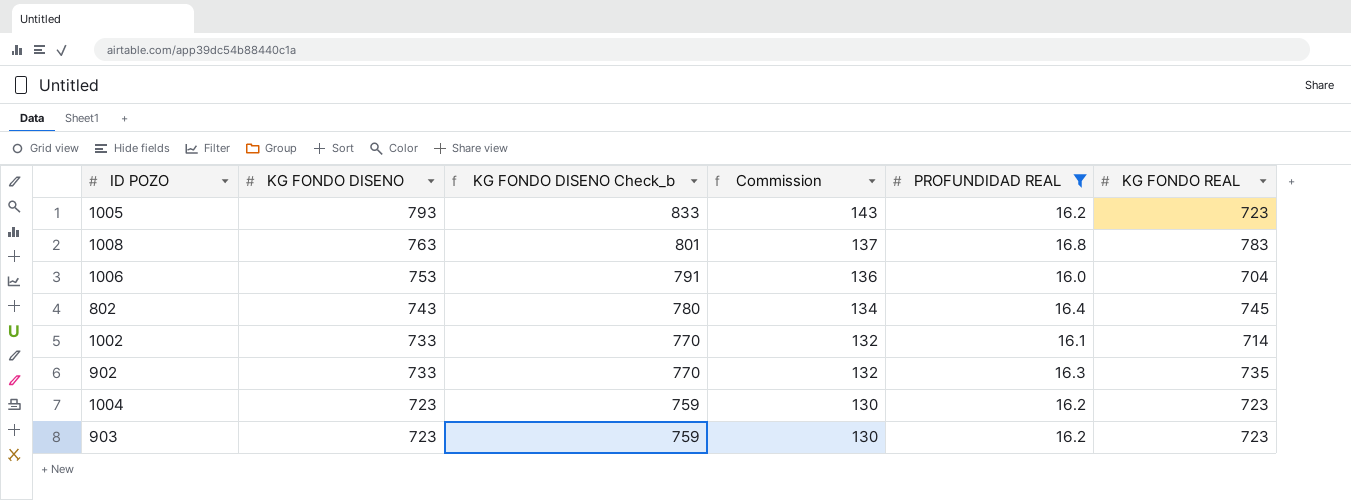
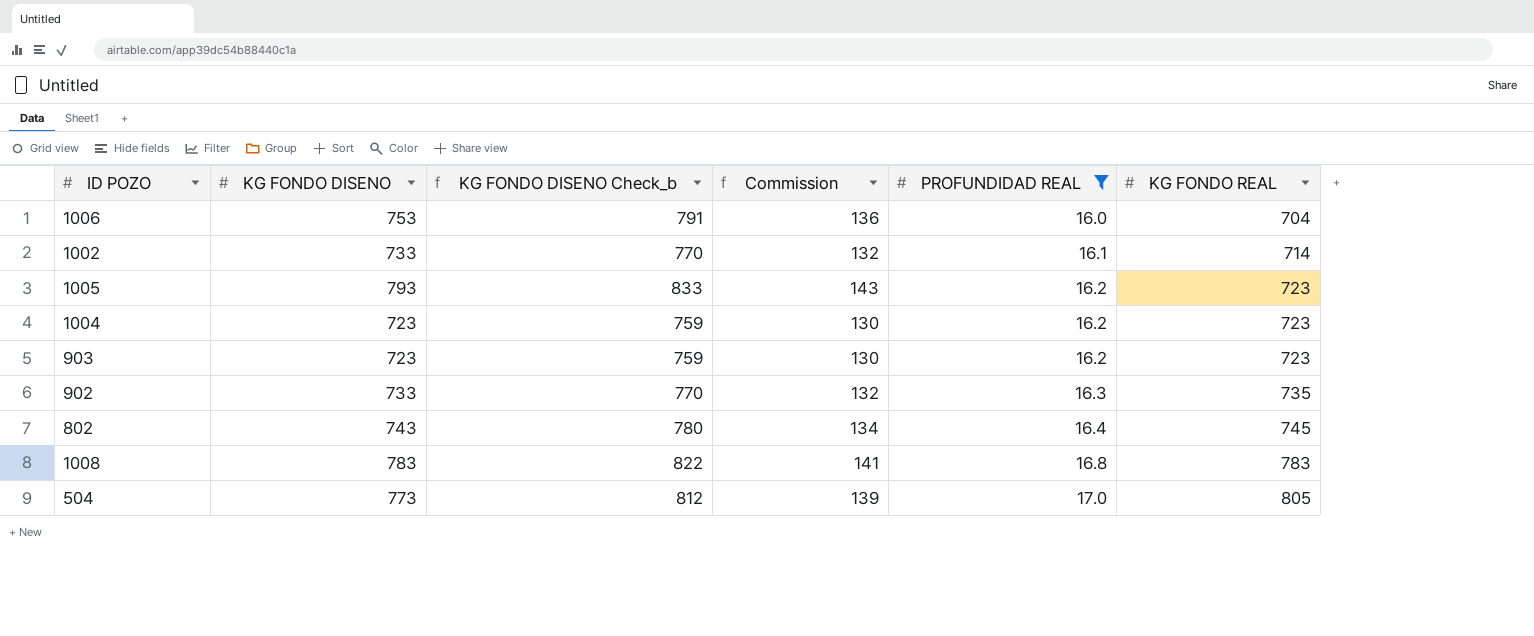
row order: KG FONDO DISENO descending -> PROFUNDIDAD REAL ascending
1008 | KG FONDO DISENO: 763 -> 783
1008 | KG FONDO DISENO Check_b: 801 -> 822
1008 | Commission: 137 -> 141
row 504: none -> 773 | 812 | 139 | 17.0 | 805

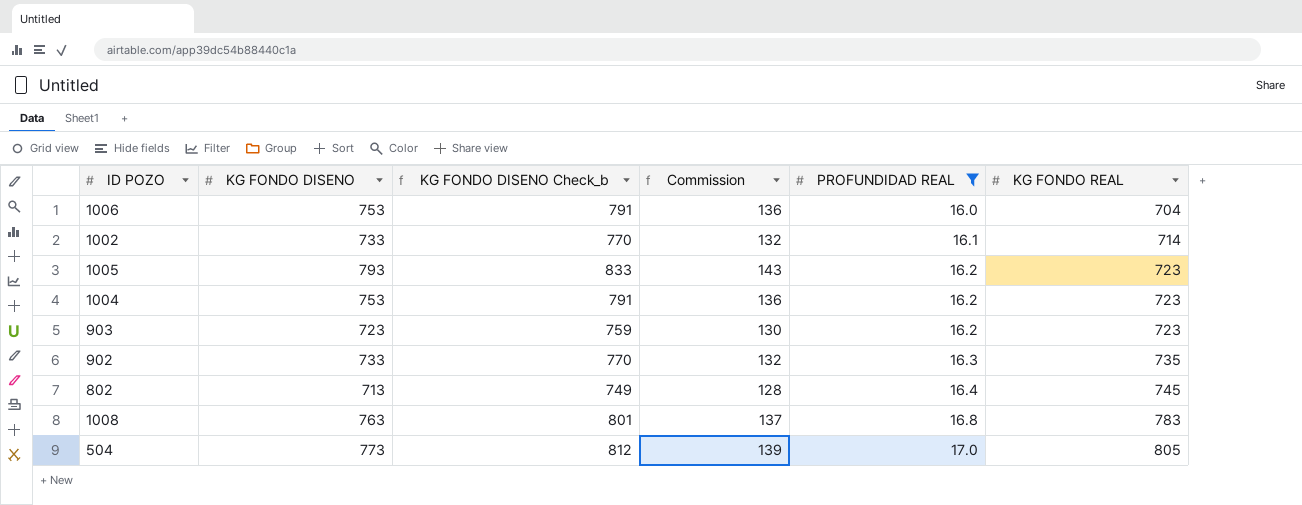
1004 | KG FONDO DISENO: 723 -> 753
1004 | KG FONDO DISENO Check_b: 759 -> 791
1004 | Commission: 130 -> 136
802 | KG FONDO DISENO: 743 -> 713
802 | KG FONDO DISENO Check_b: 780 -> 749
802 | Commission: 134 -> 128
1008 | KG FONDO DISENO: 783 -> 763
1008 | KG FONDO DISENO Check_b: 822 -> 801
1008 | Commission: 141 -> 137

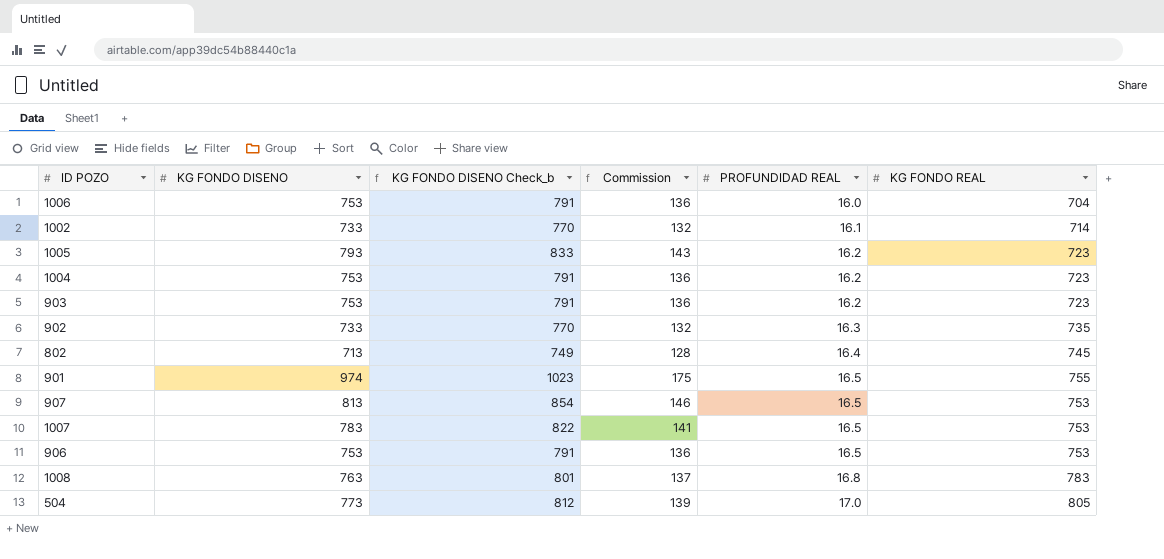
filter: PROFUNDIDAD REAL != 16.5 -> none
903 | KG FONDO DISENO: 723 -> 753
903 | KG FONDO DISENO Check_b: 759 -> 791
903 | Commission: 130 -> 136

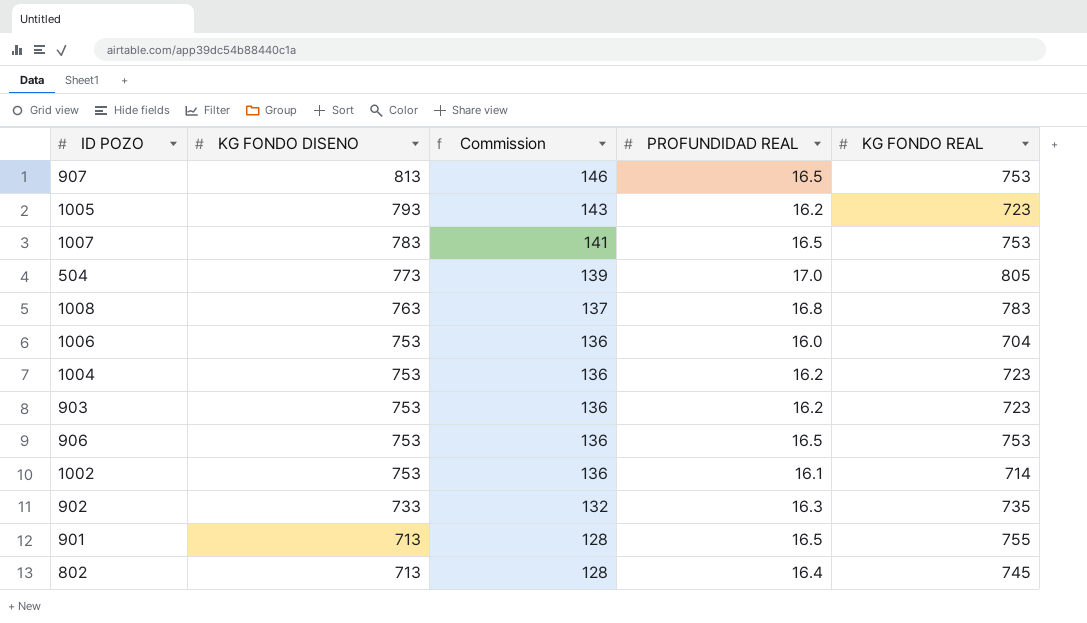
row order: PROFUNDIDAD REAL ascending -> KG FONDO DISENO descending
column KG FONDO DISENO Check_b | formula: [KG FONDO DISENO] * 1.05 -> none
1002 | KG FONDO DISENO: 733 -> 753
1002 | Commission: 132 -> 136
901 | KG FONDO DISENO: 974 -> 713
901 | Commission: 175 -> 128

